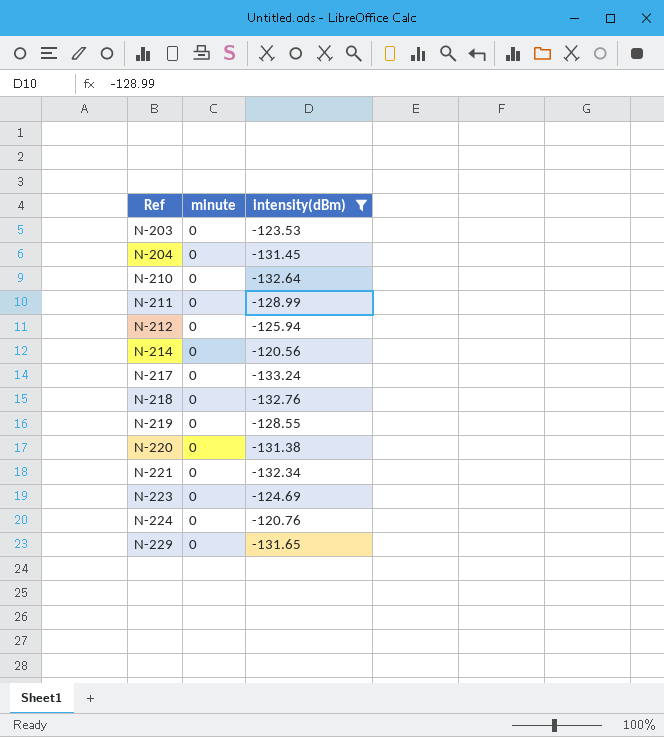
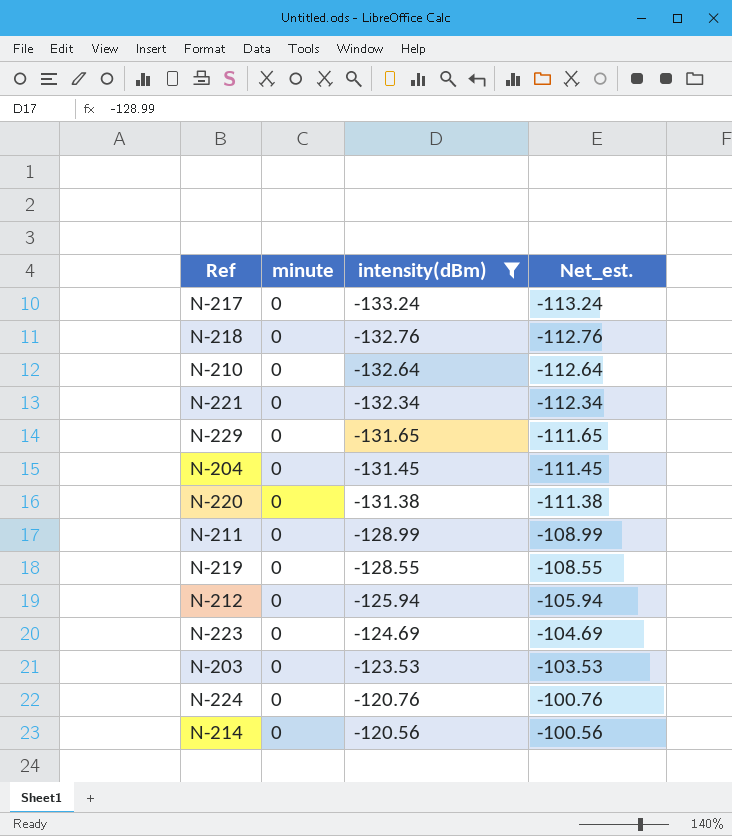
row order: Ref ascending -> intensity(dBm) ascending
column Net_est. | formula: none -> [intensity(dBm)] + 20

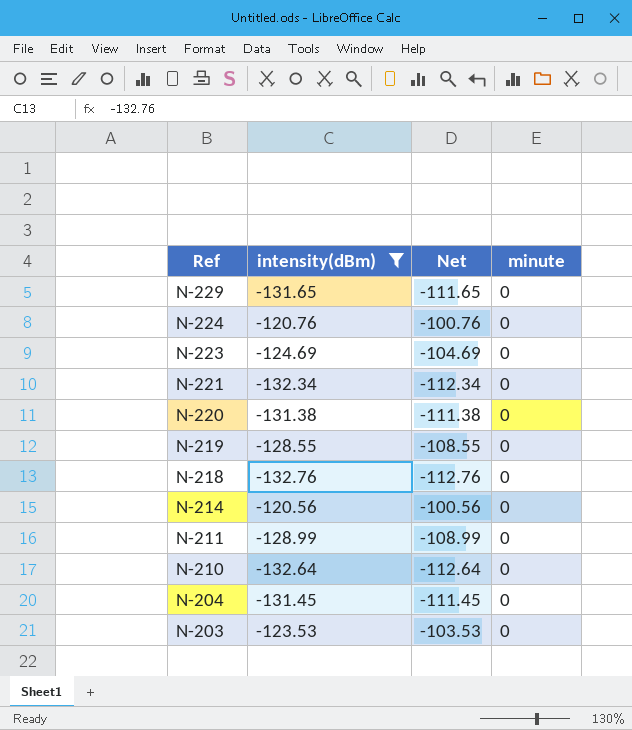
row order: intensity(dBm) ascending -> Ref descending
column name: Net_est. -> Net
column minute | position: 2 -> 4
row N-217: 0 | -133.24 | -113.24 -> none
row N-212: 0 | -125.94 | -105.94 -> none

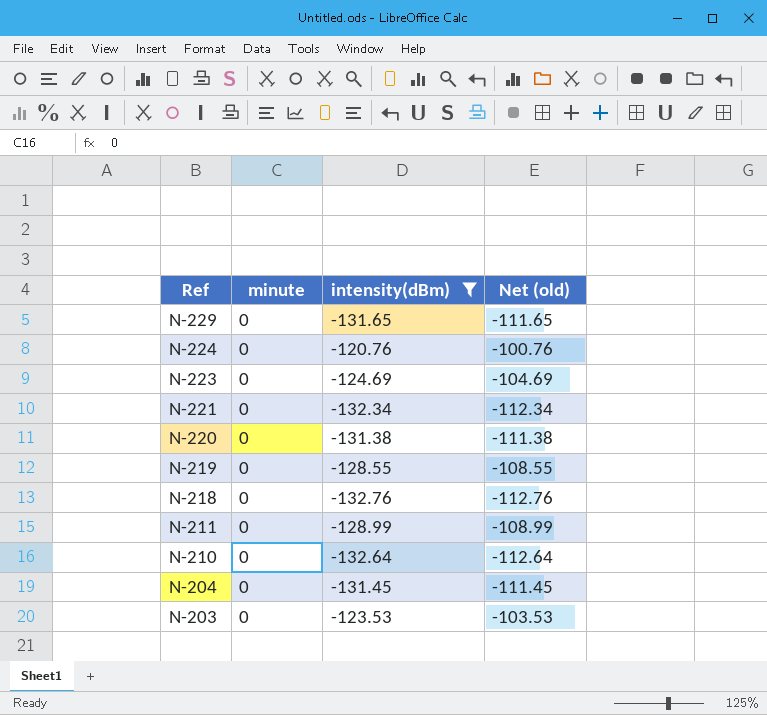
column minute | position: 4 -> 2
column name: Net -> Net (old)
row N-214: -120.56 | -100.56 | 0 -> none

